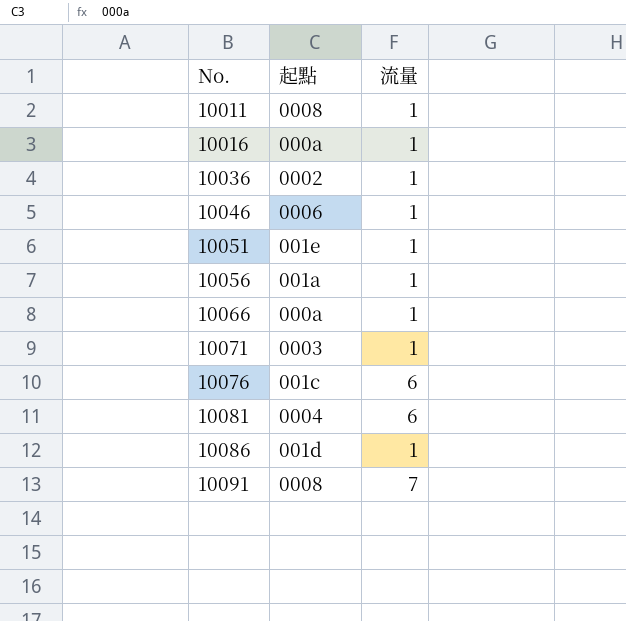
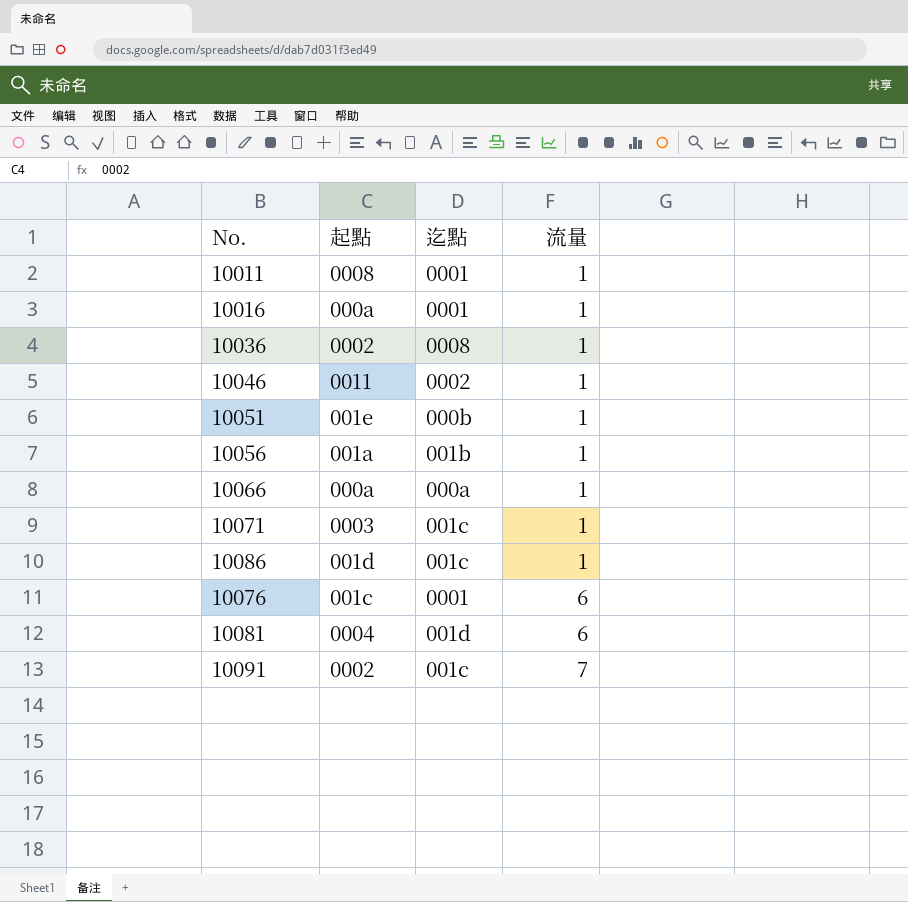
row order: No. ascending -> 流量 ascending
column 迄點 | position: none -> 3
10046 | 起點: 0006 -> 0011
10091 | 起點: 0008 -> 0002

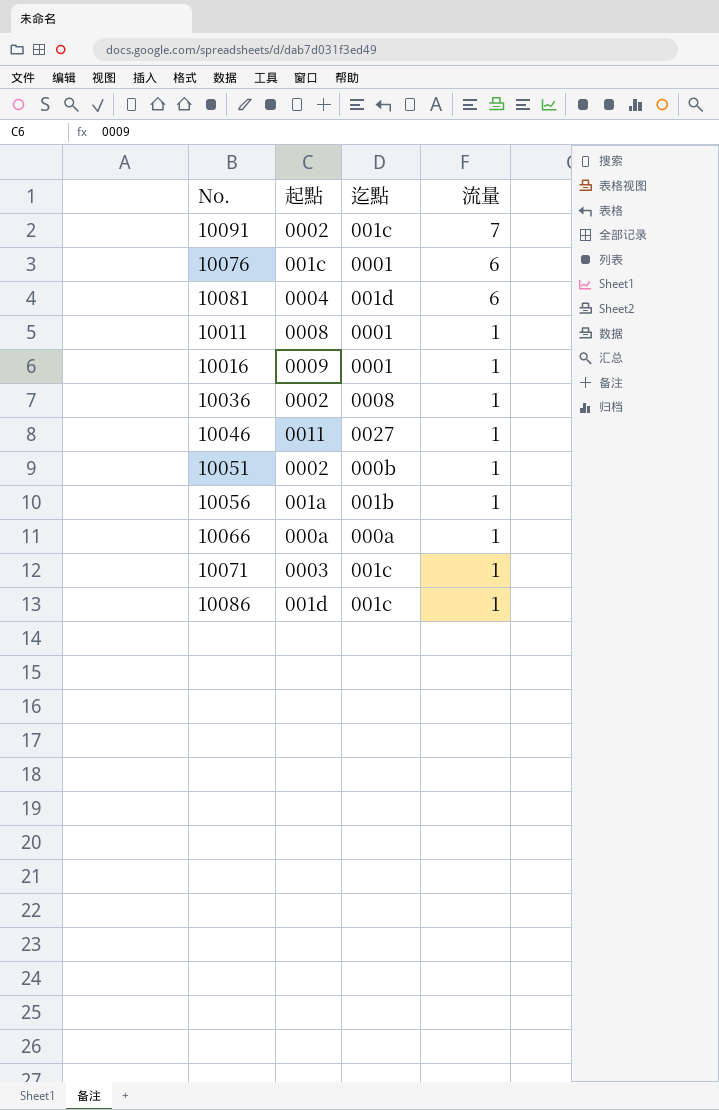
row order: 流量 ascending -> 流量 descending
10016 | 起點: 000a -> 0009
10046 | 迄點: 0002 -> 0027
10051 | 起點: 001e -> 0002

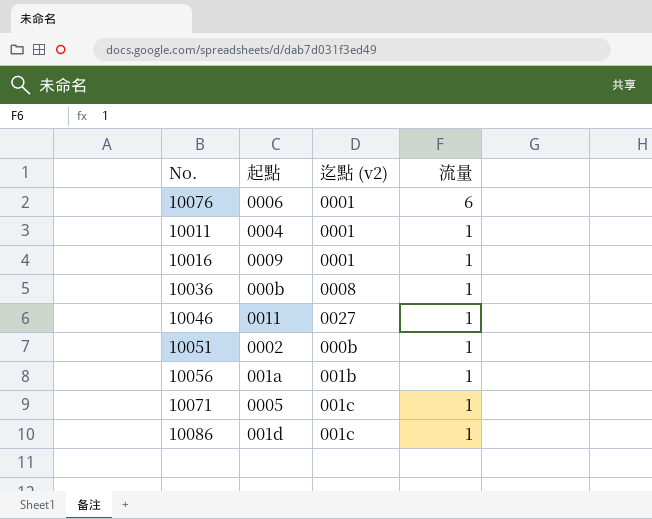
column name: 迄點 -> 迄點 (v2)
row 10091: 0002 | 001c | 7 -> none
row 10081: 0004 | 001d | 6 -> none
row 10066: 000a | 000a | 1 -> none
10076 | 起點: 001c -> 0006
10011 | 起點: 0008 -> 0004
10036 | 起點: 0002 -> 000b
10071 | 起點: 0003 -> 0005

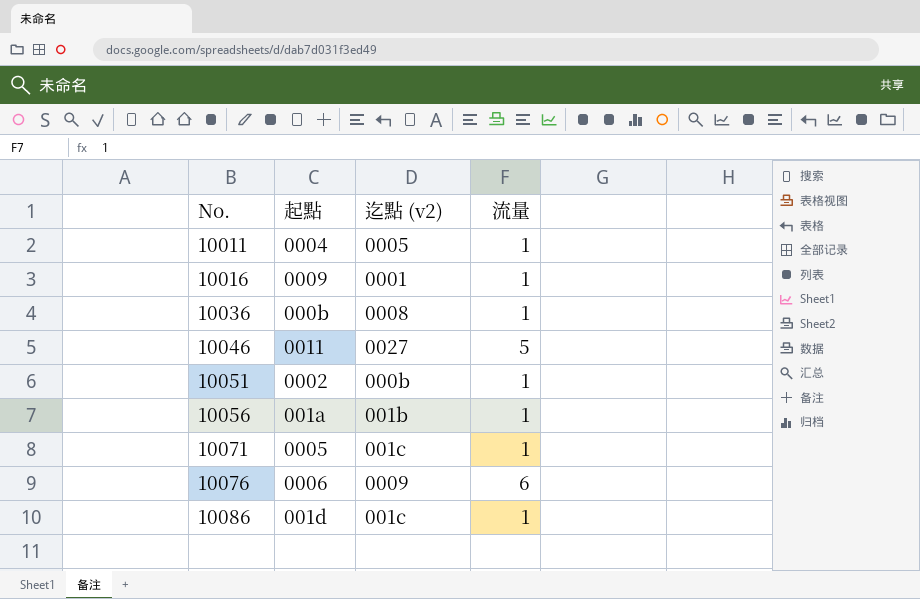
row order: 流量 descending -> No. ascending
10011 | 迄點 (v2): 0001 -> 0005
10046 | 流量: 1 -> 5
10076 | 迄點 (v2): 0001 -> 0009

